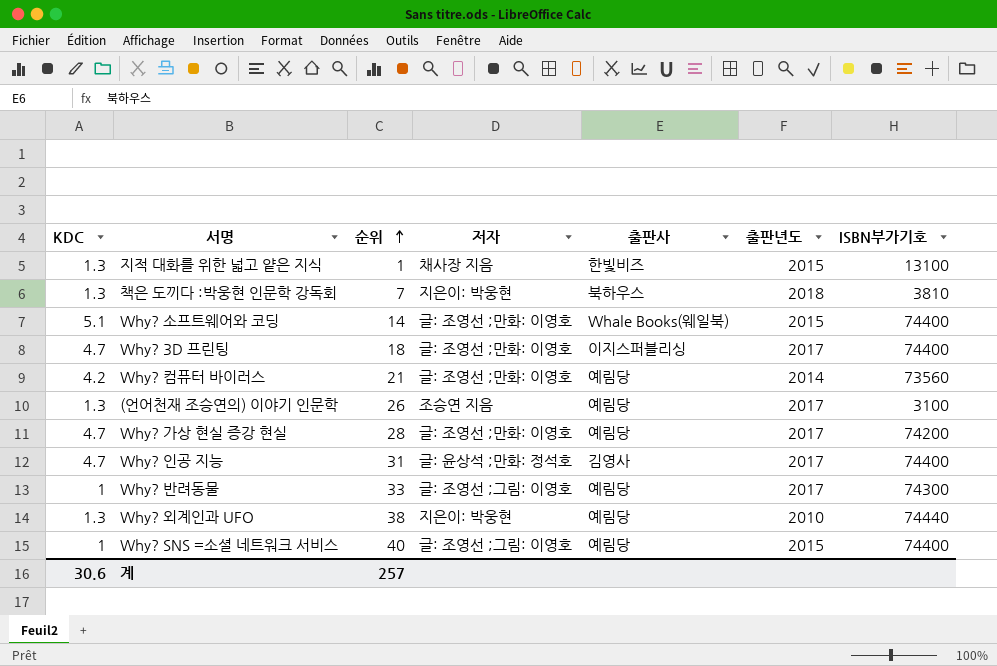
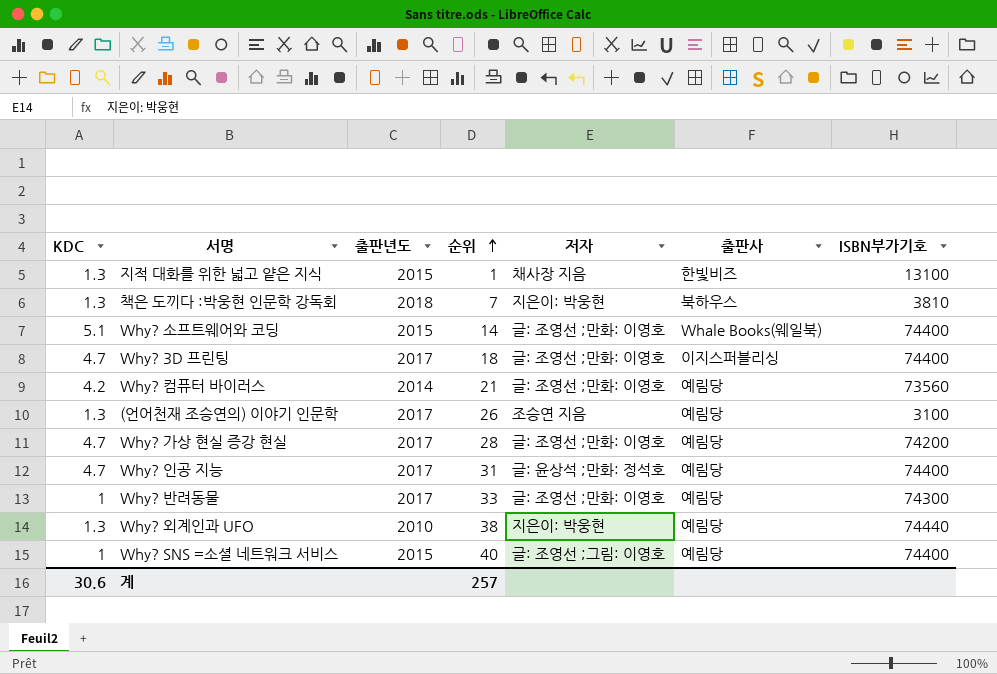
column 출판년도 | position: 6 -> 3
Why? 인공 지능 | 출판사: 김영사 -> 예림당
Why? 반려동물 | 저자: 글: 조영선 ;그림: 이영호 -> 글: 조영선 ;만화: 이영호

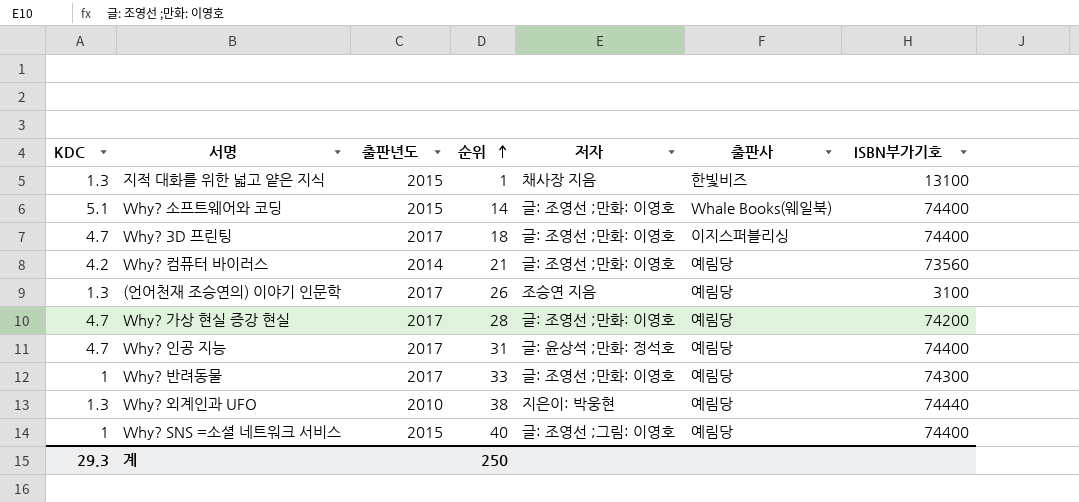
row 책은 도끼다 :박웅현 인문학 강독회: 1.3 | 2018 | 7 | 지은이: 박웅현 | 북하우스 | 3810 -> none
계 | KDC: 30.6 -> 29.3
계 | 순위: 257 -> 250

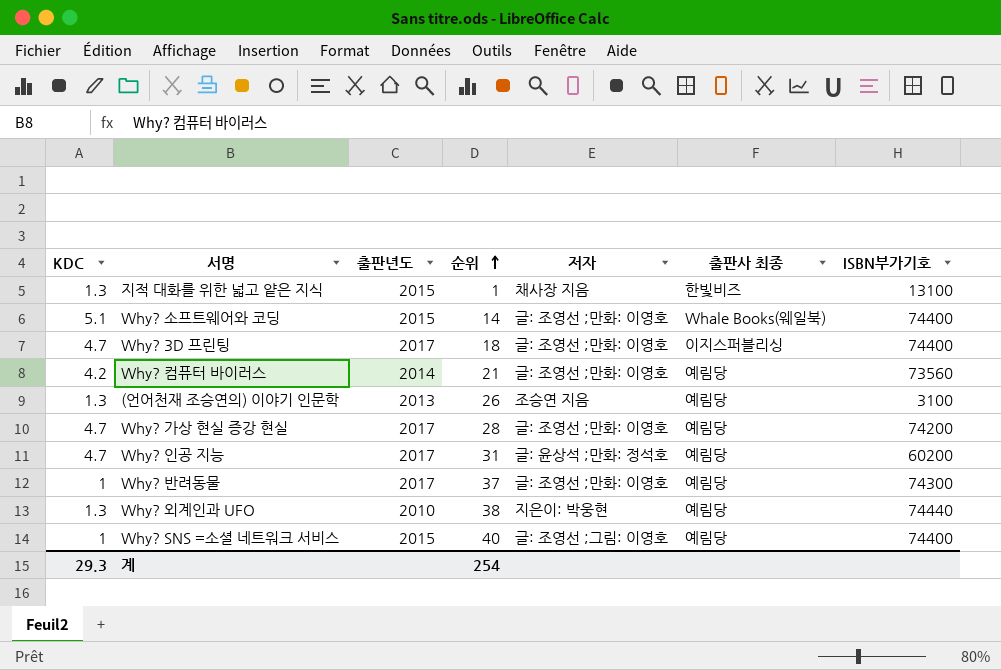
column name: 출판사 -> 출판사 최종
(언어천재 조승연의) 이야기 인문학 | 출판년도: 2017 -> 2013
Why? 인공 지능 | ISBN부가기호: 74400 -> 60200
Why? 반려동물 | 순위: 33 -> 37
계 | 순위: 250 -> 254

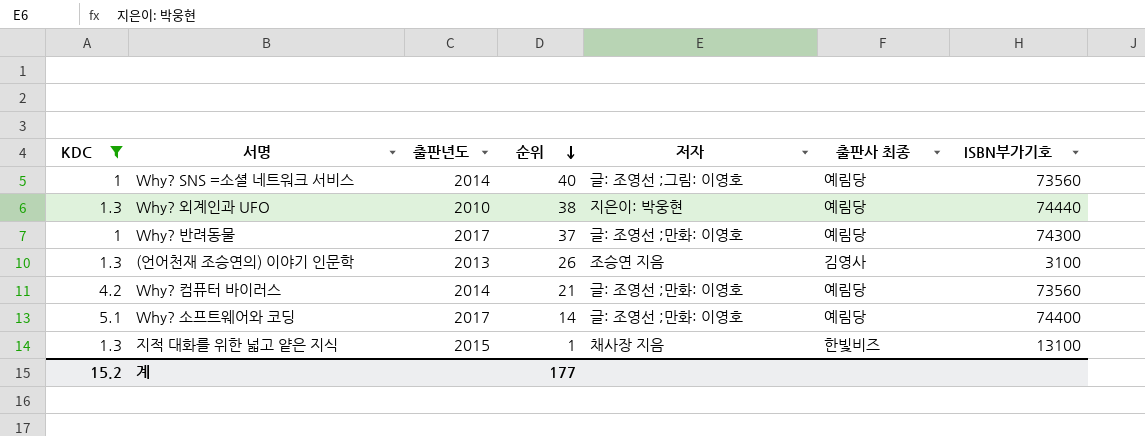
filter: none -> KDC != 4.7
row order: 순위 ascending -> 순위 descending
Why? SNS =소셜 네트워크 서비스 | 출판년도: 2015 -> 2014
Why? SNS =소셜 네트워크 서비스 | ISBN부가기호: 74400 -> 73560
(언어천재 조승연의) 이야기 인문학 | 출판사 최종: 예림당 -> 김영사
Why? 소프트웨어와 코딩 | 출판년도: 2015 -> 2017
Why? 소프트웨어와 코딩 | 출판사 최종: Whale Books(웨일북) -> 예림당
계 | KDC: 29.3 -> 15.2
계 | 순위: 254 -> 177

